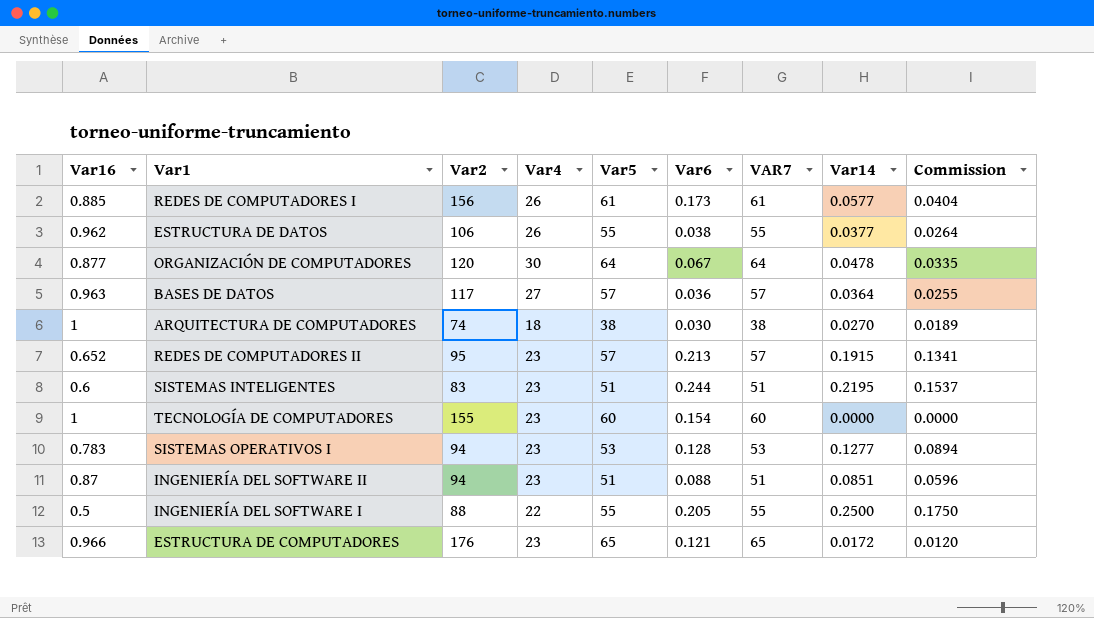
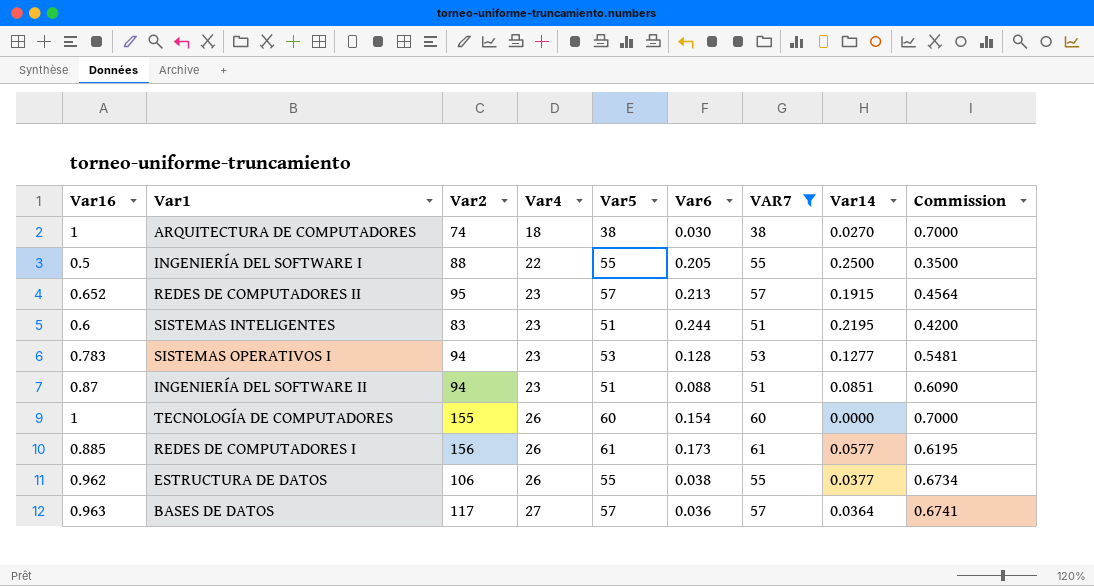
filter: none -> VAR7 <= 61
row order: none -> Var4 ascending
column Commission | formula: [Var14] * 0.7 -> [Var16] * 0.7
TECNOLOGÍA DE COMPUTADORES | Var4: 23 -> 26

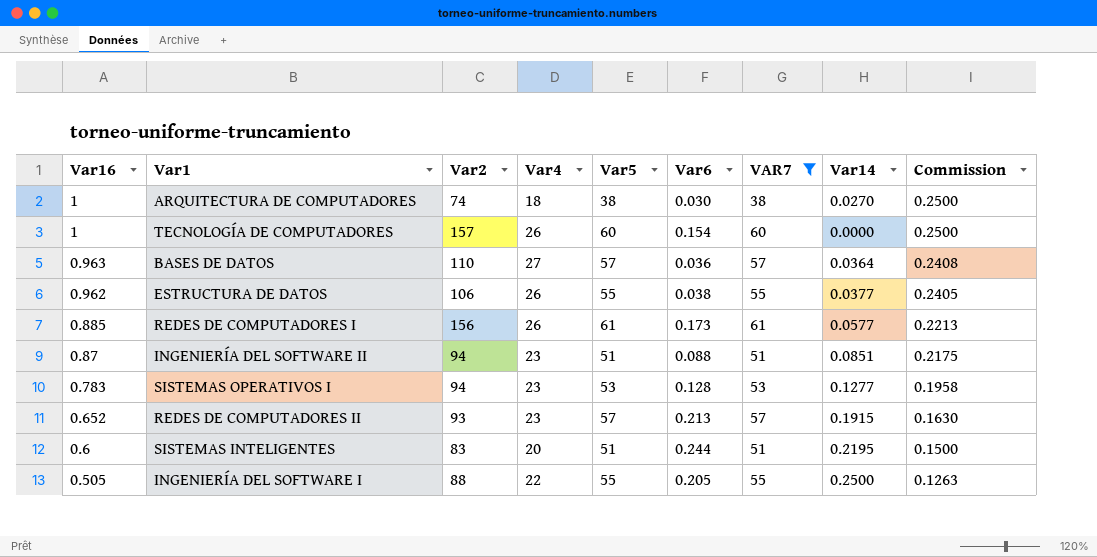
row order: Var4 ascending -> Var16 descending
column Commission | formula: [Var16] * 0.7 -> [Var16] * 0.25
TECNOLOGÍA DE COMPUTADORES | Var2: 155 -> 157
BASES DE DATOS | Var2: 117 -> 110
REDES DE COMPUTADORES II | Var2: 95 -> 93
SISTEMAS INTELIGENTES | Var4: 23 -> 20
INGENIERÍA DEL SOFTWARE I | Var16: 0.5 -> 0.505

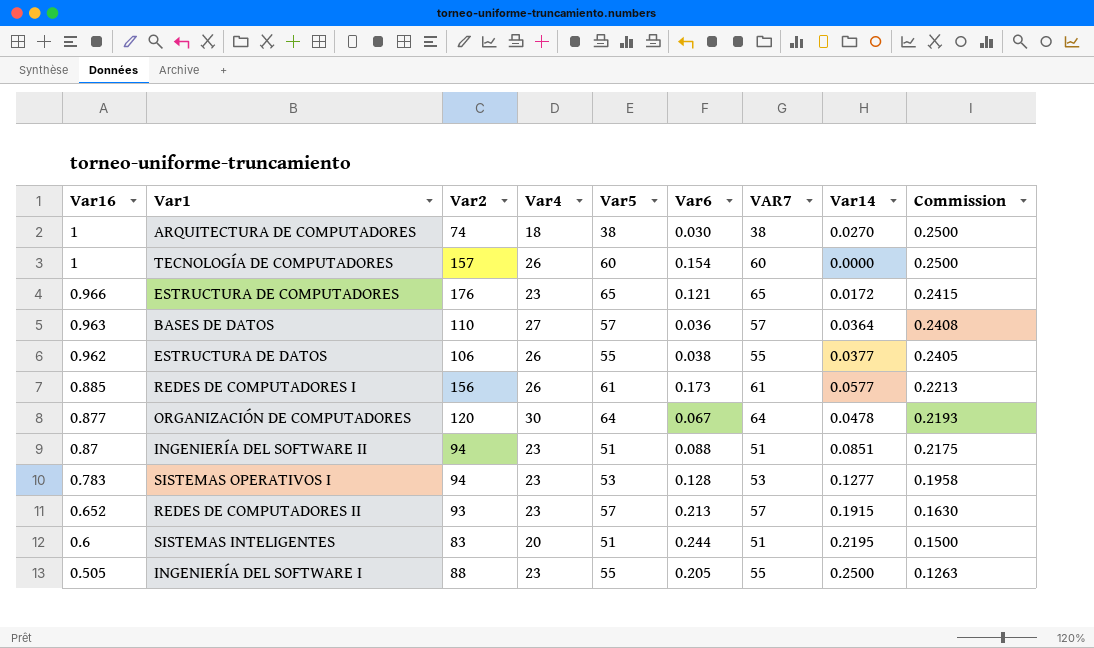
filter: VAR7 <= 61 -> none
INGENIERÍA DEL SOFTWARE I | Var4: 22 -> 23

